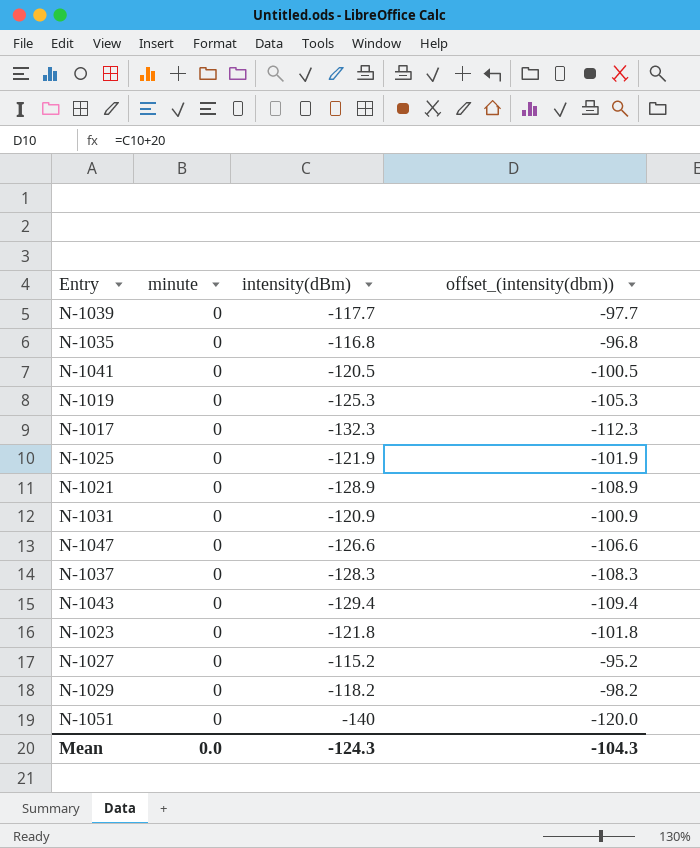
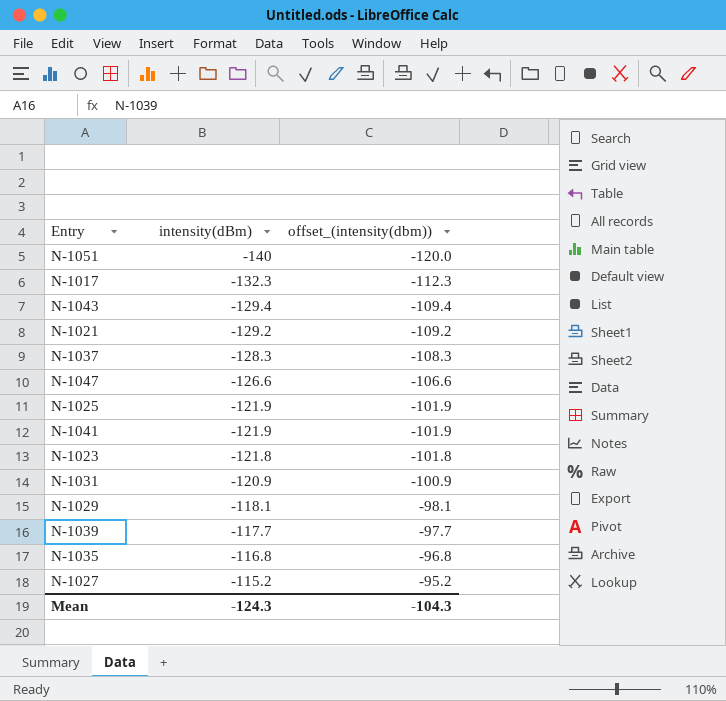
row order: none -> intensity(dBm) ascending
column minute | position: 2 -> none
row N-1019: 0 | -125.3 | -105.3 -> none
N-1021 | intensity(dBm): -128.9 -> -129.2
N-1021 | offset_(intensity(dbm)): -108.9 -> -109.2
N-1041 | intensity(dBm): -120.5 -> -121.9
N-1041 | offset_(intensity(dbm)): -100.5 -> -101.9
N-1029 | intensity(dBm): -118.2 -> -118.1
N-1029 | offset_(intensity(dbm)): -98.2 -> -98.1

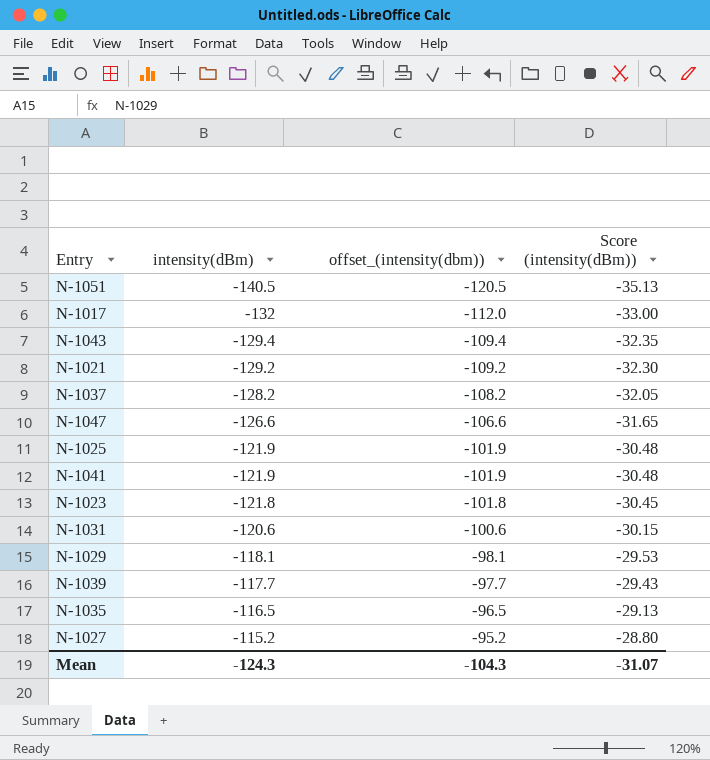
column Score (intensity(dBm)) | formula: none -> [intensity(dBm)] * 0.25
N-1051 | intensity(dBm): -140 -> -140.5
N-1051 | offset_(intensity(dbm)): -120.0 -> -120.5
N-1017 | intensity(dBm): -132.3 -> -132
N-1017 | offset_(intensity(dbm)): -112.3 -> -112.0
N-1037 | intensity(dBm): -128.3 -> -128.2
N-1037 | offset_(intensity(dbm)): -108.3 -> -108.2
N-1031 | intensity(dBm): -120.9 -> -120.6
N-1031 | offset_(intensity(dbm)): -100.9 -> -100.6
N-1035 | intensity(dBm): -116.8 -> -116.5
N-1035 | offset_(intensity(dbm)): -96.8 -> -96.5

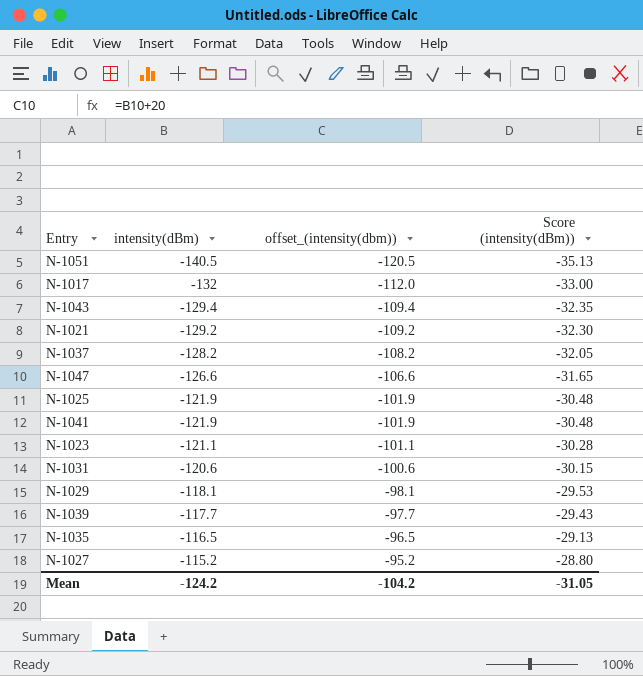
N-1023 | intensity(dBm): -121.8 -> -121.1
N-1023 | offset_(intensity(dbm)): -101.8 -> -101.1
N-1023 | Score (intensity(dBm)): -30.45 -> -30.28
Mean | intensity(dBm): -124.3 -> -124.2
Mean | offset_(intensity(dbm)): -104.3 -> -104.2
Mean | Score (intensity(dBm)): -31.07 -> -31.05

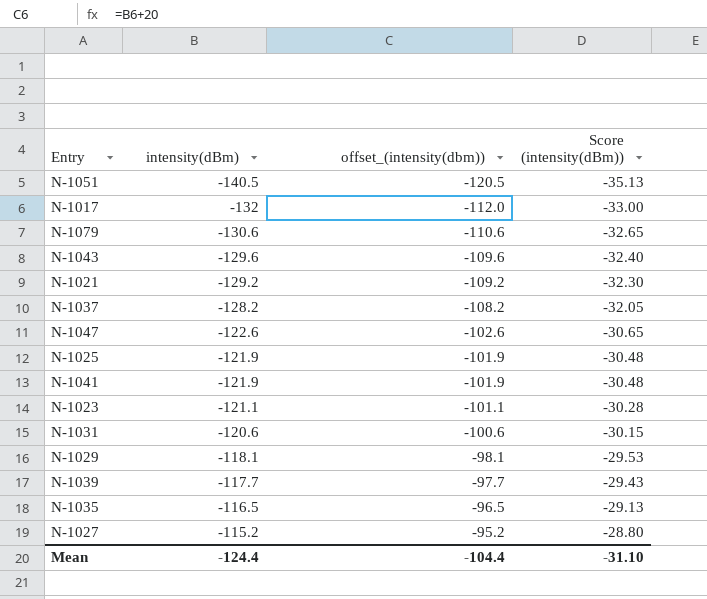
row N-1079: none -> -130.6 | -110.6 | -32.65
N-1043 | intensity(dBm): -129.4 -> -129.6
N-1043 | offset_(intensity(dbm)): -109.4 -> -109.6
N-1043 | Score (intensity(dBm)): -32.35 -> -32.40
N-1047 | intensity(dBm): -126.6 -> -122.6
N-1047 | offset_(intensity(dbm)): -106.6 -> -102.6
N-1047 | Score (intensity(dBm)): -31.65 -> -30.65
Mean | intensity(dBm): -124.2 -> -124.4
Mean | offset_(intensity(dbm)): -104.2 -> -104.4
Mean | Score (intensity(dBm)): -31.05 -> -31.10

